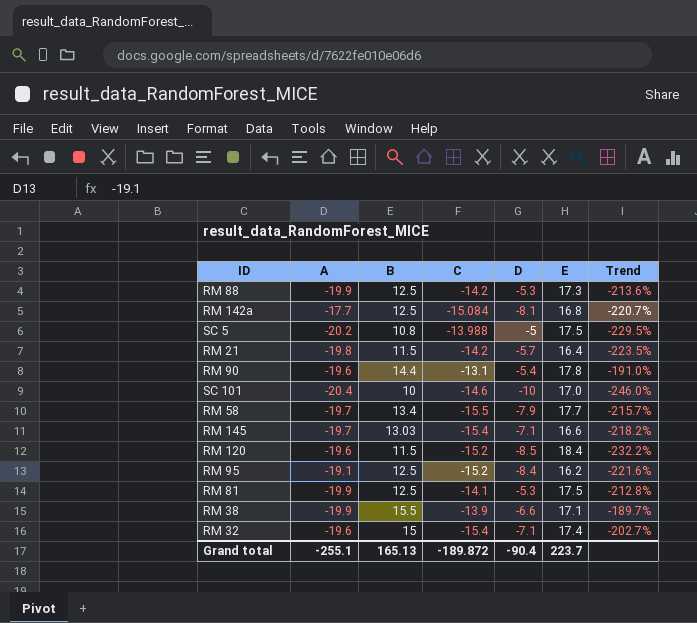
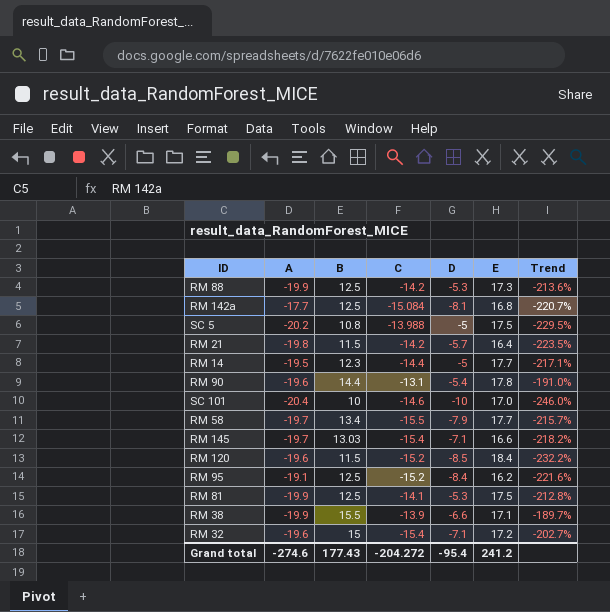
row RM 14: none -> -19.5 | 12.3 | -14.4 | -5 | 17.7 | -217.1%
RM 32 | E: 17.4 -> 17.2
Grand total | A: -255.1 -> -274.6
Grand total | B: 165.13 -> 177.43
Grand total | C: -189.872 -> -204.272
Grand total | D: -90.4 -> -95.4
Grand total | E: 223.7 -> 241.2

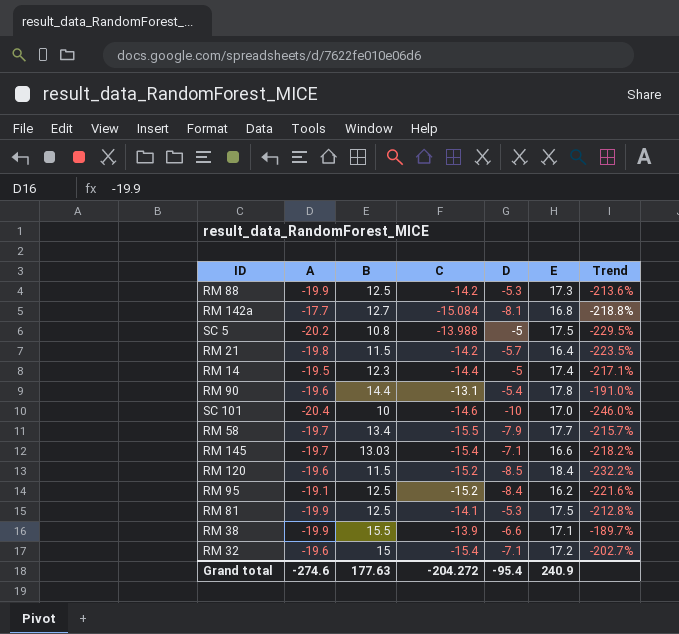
RM 142a | B: 12.5 -> 12.7
RM 142a | Trend: -220.7% -> -218.8%
RM 14 | E: 17.7 -> 17.4
Grand total | B: 177.43 -> 177.63
Grand total | E: 241.2 -> 240.9

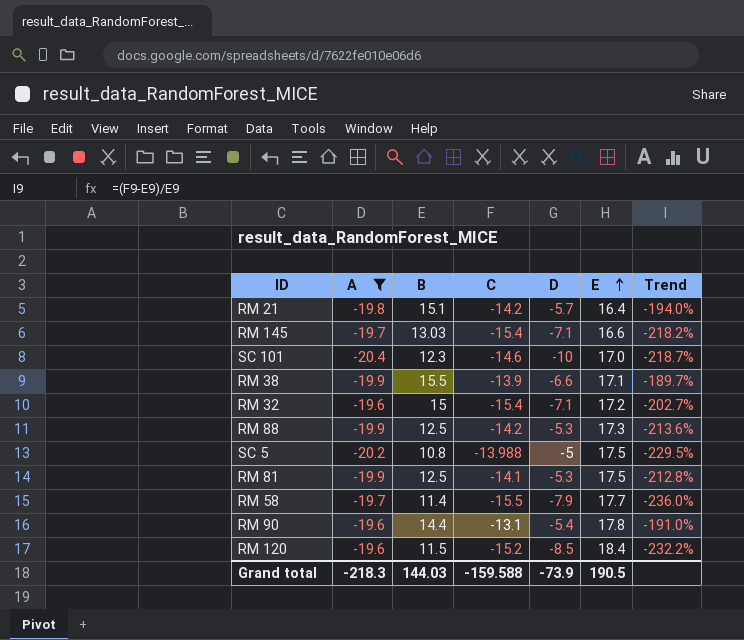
filter: none -> A <= -19.6
row order: none -> E ascending
RM 21 | B: 11.5 -> 15.1
RM 21 | Trend: -223.5% -> -194.0%
SC 101 | B: 10 -> 12.3
SC 101 | Trend: -246.0% -> -218.7%
RM 58 | B: 13.4 -> 11.4
RM 58 | Trend: -215.7% -> -236.0%
Grand total | A: -274.6 -> -218.3
Grand total | B: 177.63 -> 144.03
Grand total | C: -204.272 -> -159.588
Grand total | D: -95.4 -> -73.9
Grand total | E: 240.9 -> 190.5

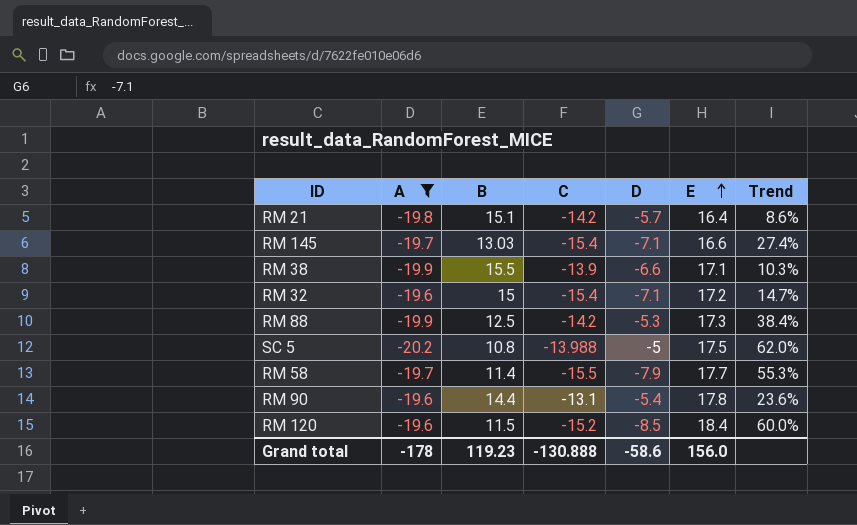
column Trend | formula: ([C] - [B]) / [B] -> ([E] - [B]) / [B]
row SC 101: -20.4 | 12.3 | -14.6 | -10 | 17.0 | -218.7% -> none
row RM 81: -19.9 | 12.5 | -14.1 | -5.3 | 17.5 | -212.8% -> none
Grand total | A: -218.3 -> -178
Grand total | B: 144.03 -> 119.23
Grand total | C: -159.588 -> -130.888
Grand total | D: -73.9 -> -58.6
Grand total | E: 190.5 -> 156.0

